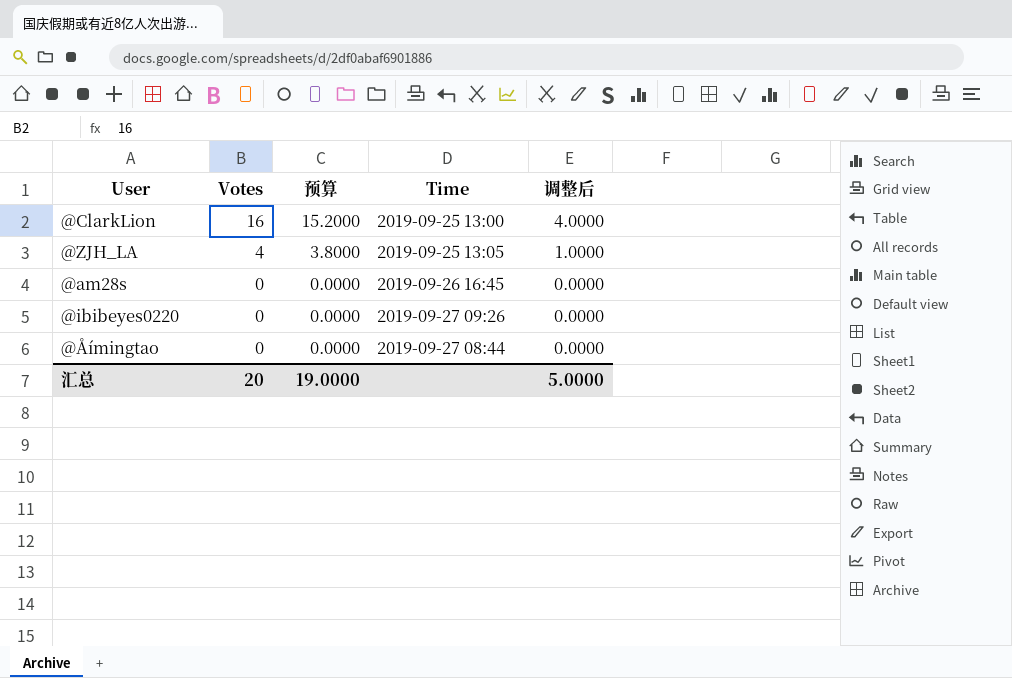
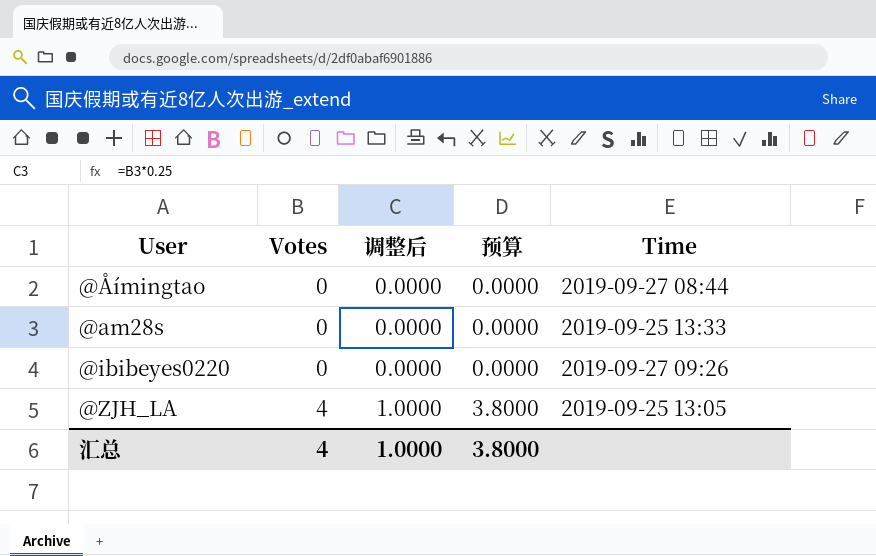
row order: Votes descending -> User ascending
column 调整后 | position: 5 -> 3
row @ClarkLion: 16 | 15.2000 | 2019-09-25 13:00 | 4.0000 -> none
@am28s | Time: 2019-09-26 16:45 -> 2019-09-25 13:33
汇总 | Votes: 20 -> 4
汇总 | 调整后: 5.0000 -> 1.0000
汇总 | 预算: 19.0000 -> 3.8000

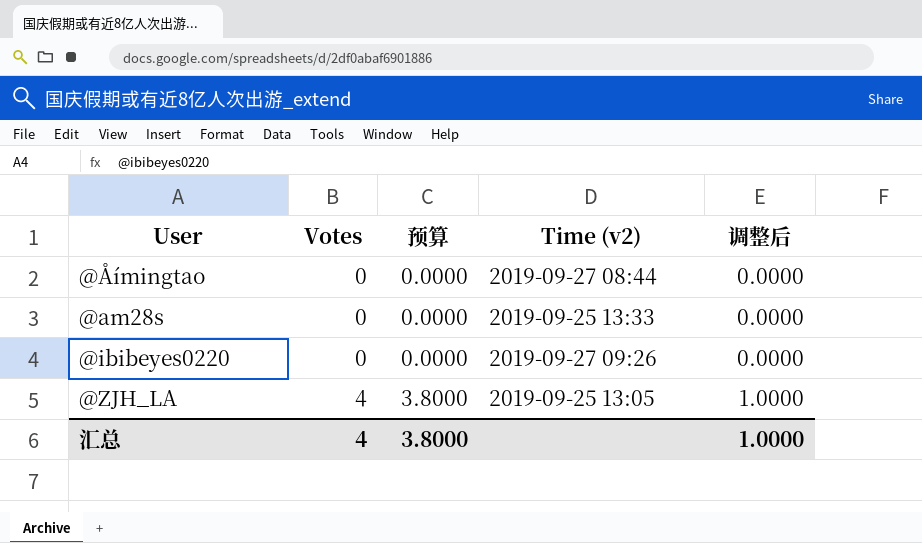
column name: Time -> Time (v2)
column 调整后 | position: 3 -> 5

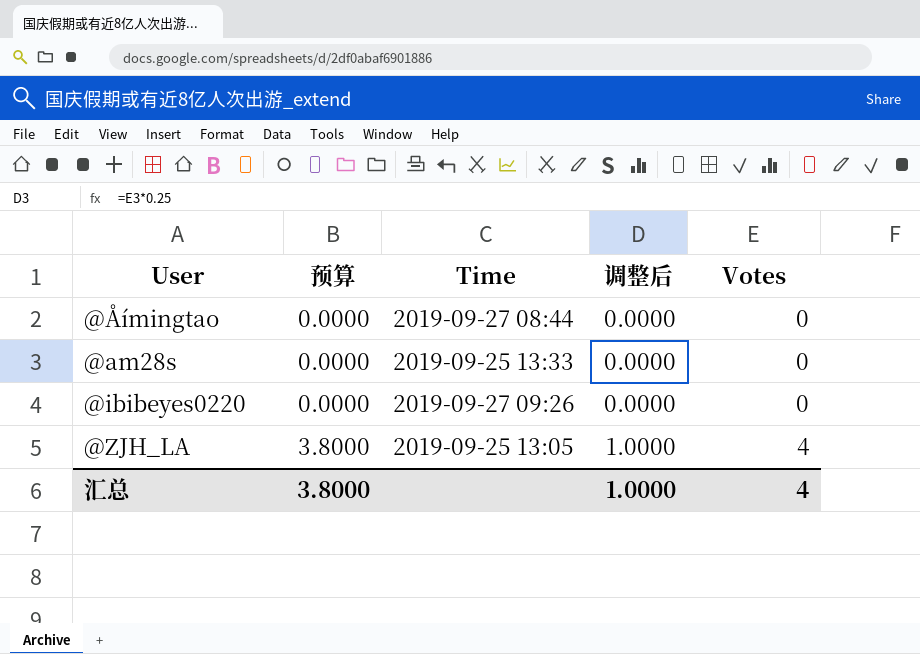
column name: Time (v2) -> Time
column Votes | position: 2 -> 5

